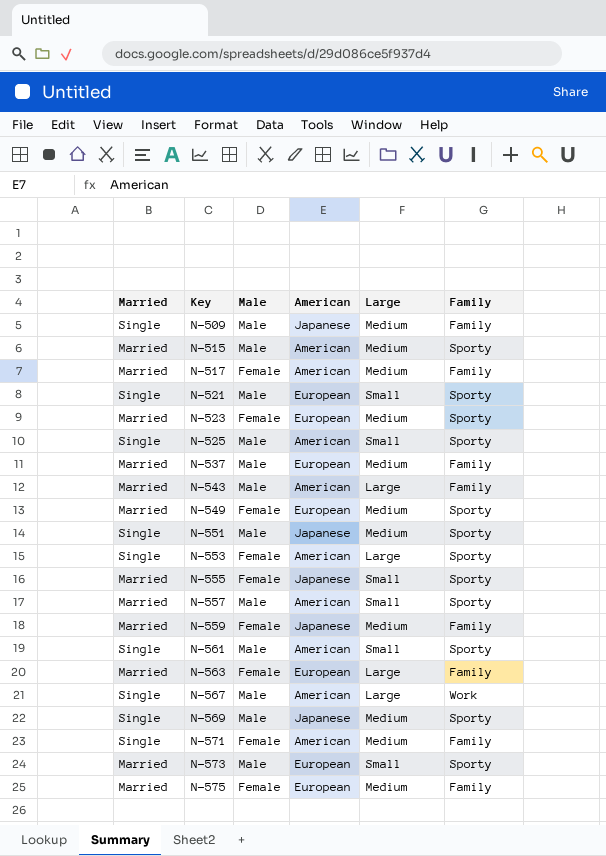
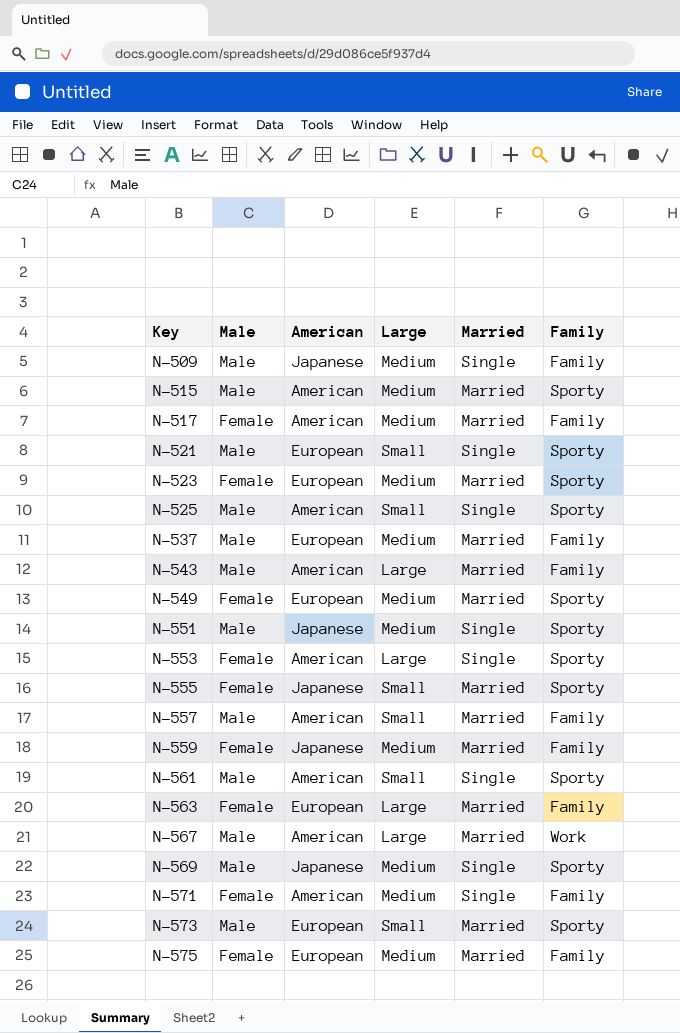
column Married | position: 1 -> 5
N-557 | Family: Sporty -> Family
N-567 | Married: Single -> Married

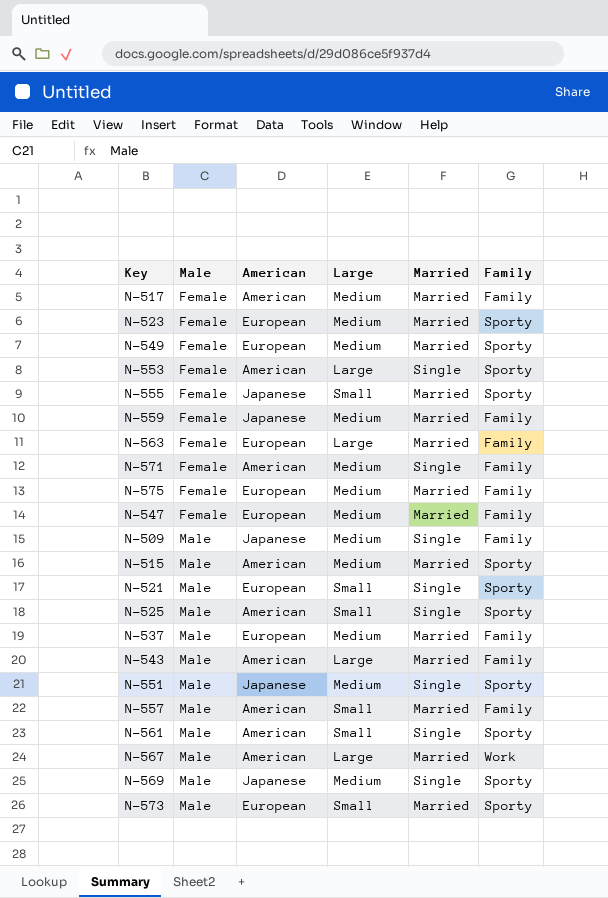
row order: Key ascending -> Male ascending
row N-547: none -> Female | European | Medium | Married | Family

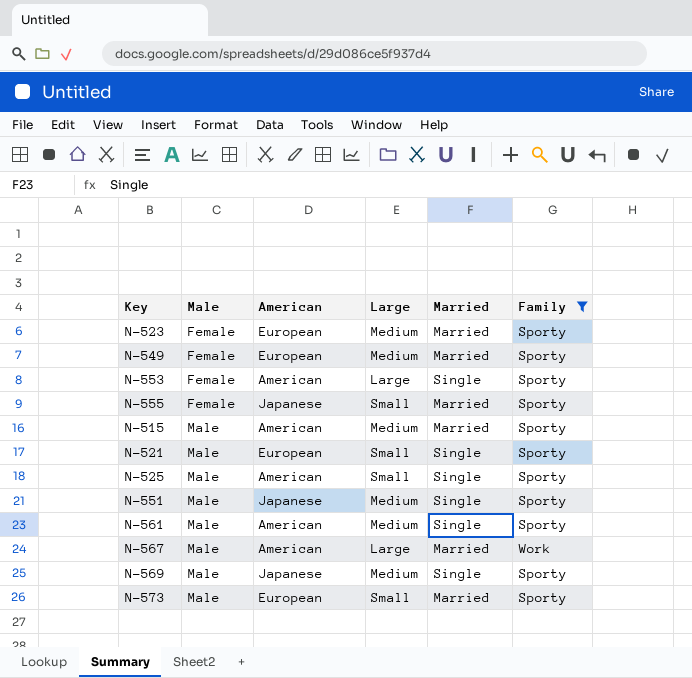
filter: none -> Family != Family
N-561 | Large: Small -> Medium

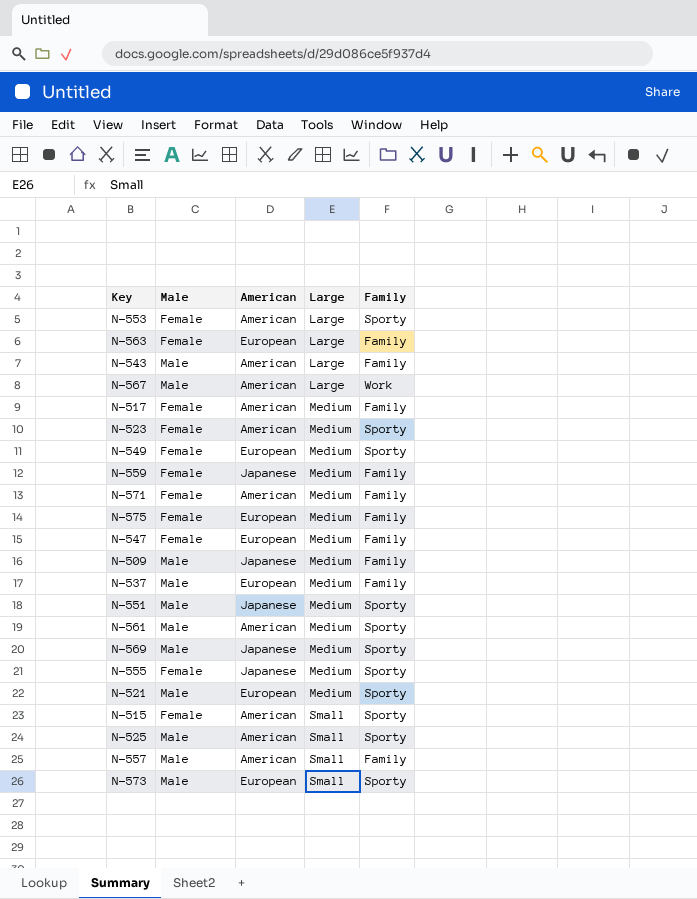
filter: Family != Family -> none
row order: Male ascending -> Large ascending
column Married | position: 5 -> none
N-523 | American: European -> American
N-555 | Large: Small -> Medium
N-521 | Large: Small -> Medium
N-515 | Male: Male -> Female
N-515 | Large: Medium -> Small

